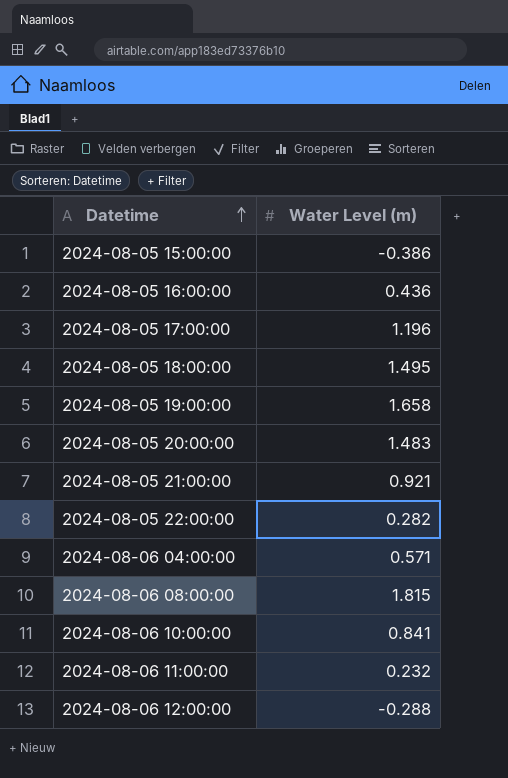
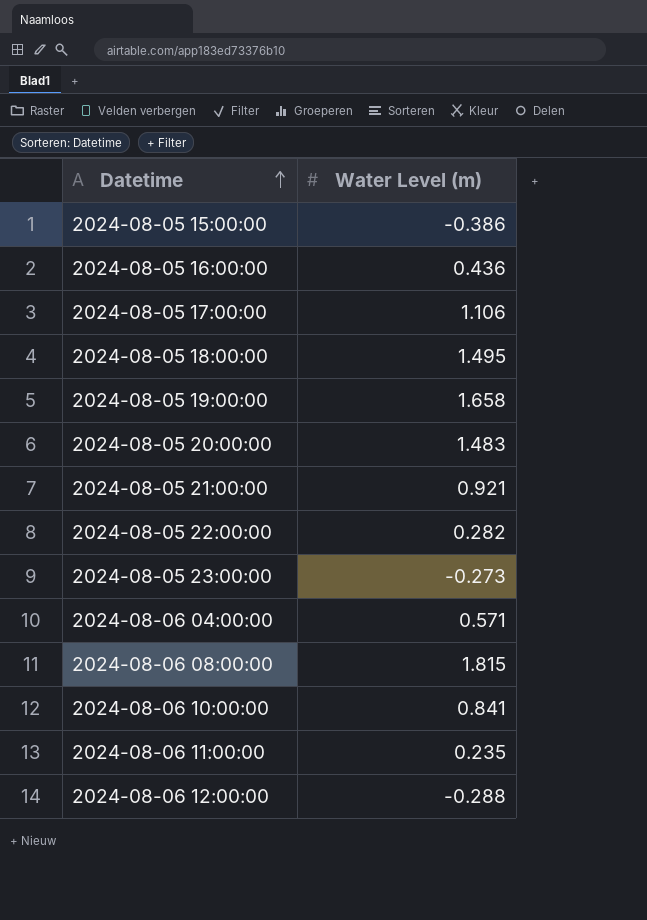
2024-08-05 17:00:00 | Water Level (m): 1.196 -> 1.106
row 2024-08-05 23:00:00: none -> -0.273
2024-08-06 11:00:00 | Water Level (m): 0.232 -> 0.235

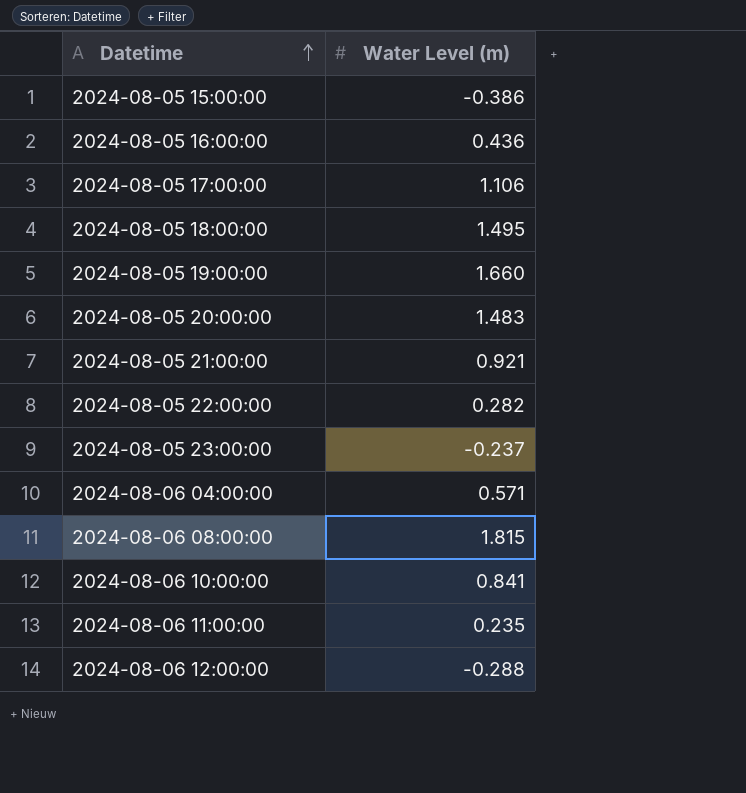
2024-08-05 19:00:00 | Water Level (m): 1.658 -> 1.660
2024-08-05 23:00:00 | Water Level (m): -0.273 -> -0.237

